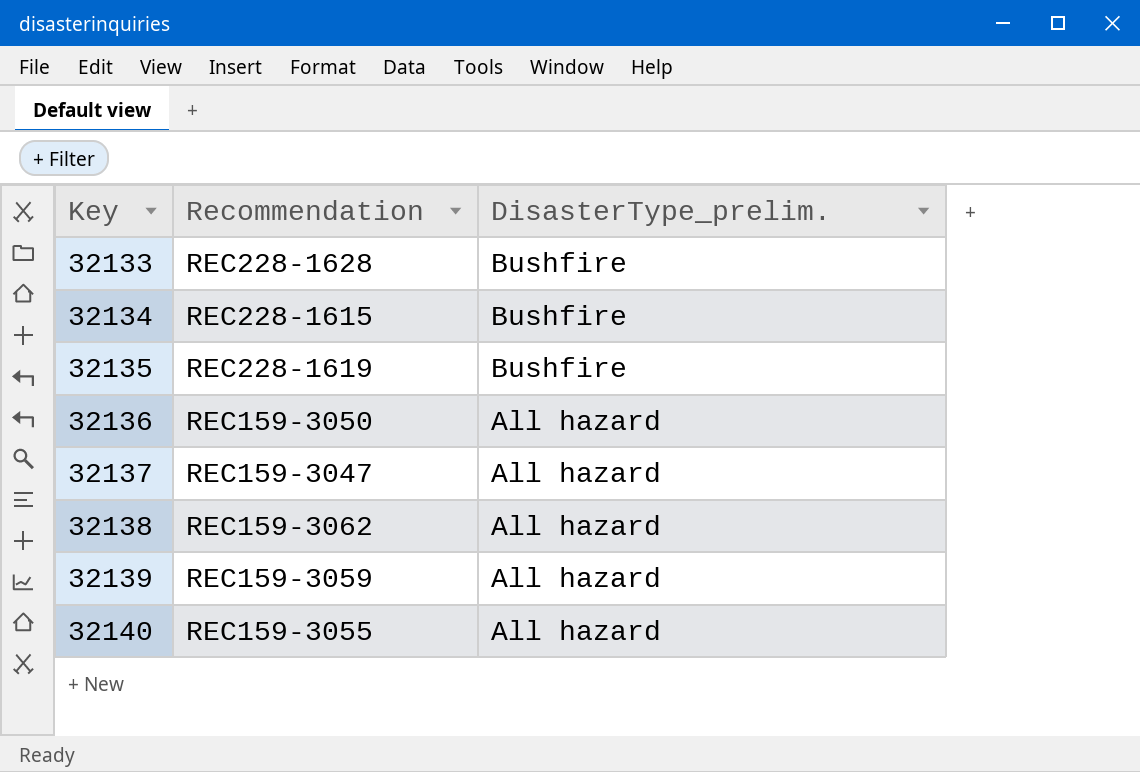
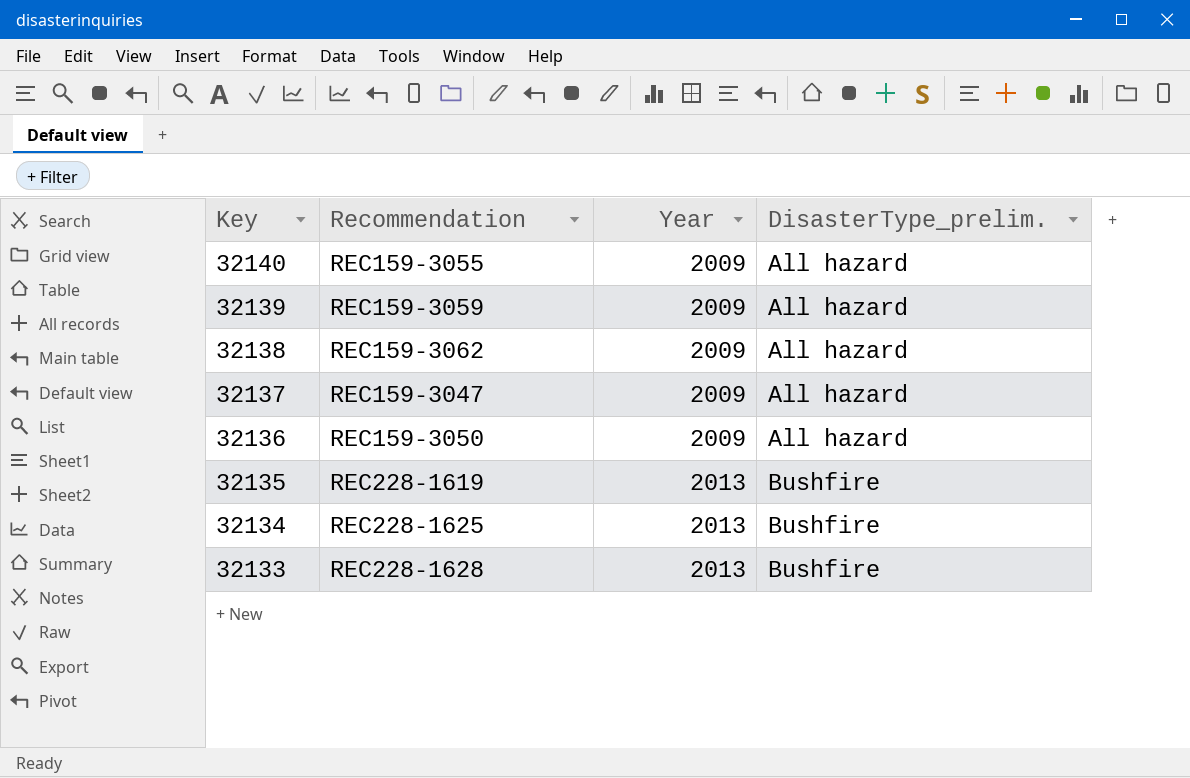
row order: Key ascending -> Key descending
column Year | position: none -> 3
32134 | Recommendation: REC228-1615 -> REC228-1625

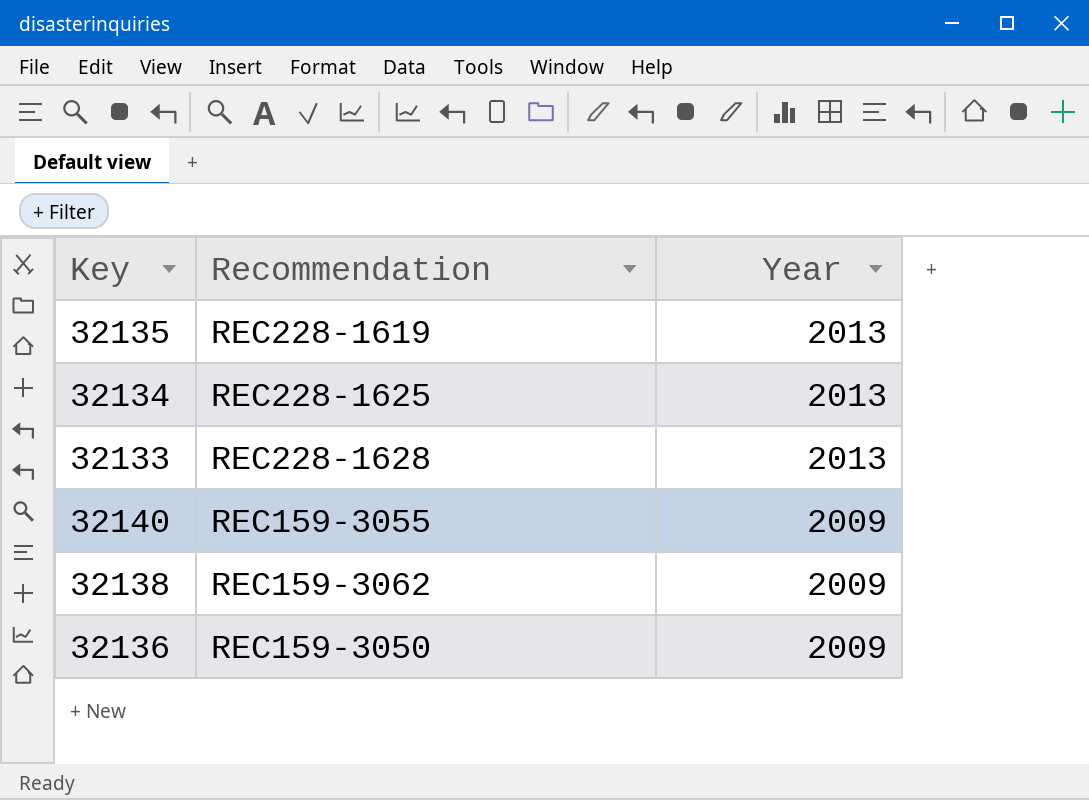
row order: Key descending -> Year descending
column DisasterType_prelim. | position: 4 -> none
row 32139: REC159-3059 | 2009 | All hazard -> none
row 32137: REC159-3047 | 2009 | All hazard -> none

